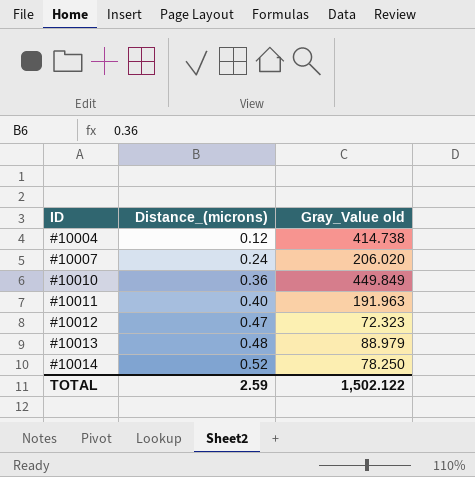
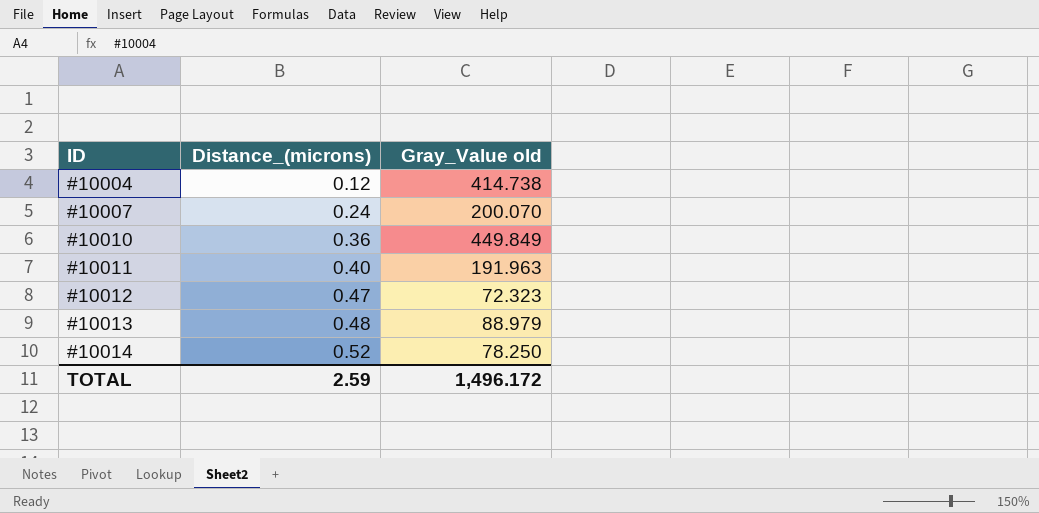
#10007 | Gray_Value old: 206.020 -> 200.070
TOTAL | Gray_Value old: 1,502.122 -> 1,496.172

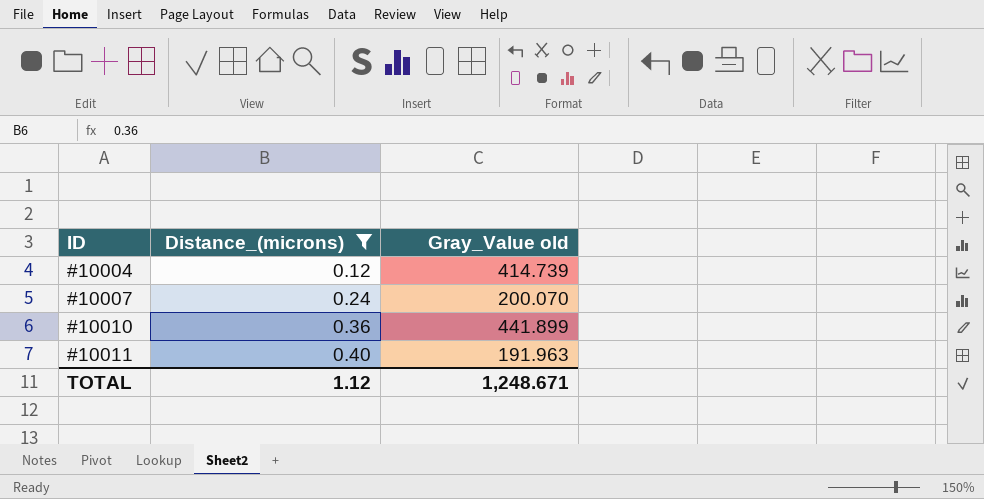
filter: none -> Distance_(microns) <= 0.40
#10004 | Gray_Value old: 414.738 -> 414.739
#10010 | Gray_Value old: 449.849 -> 441.899
TOTAL | Distance_(microns): 2.59 -> 1.12
TOTAL | Gray_Value old: 1,496.172 -> 1,248.671

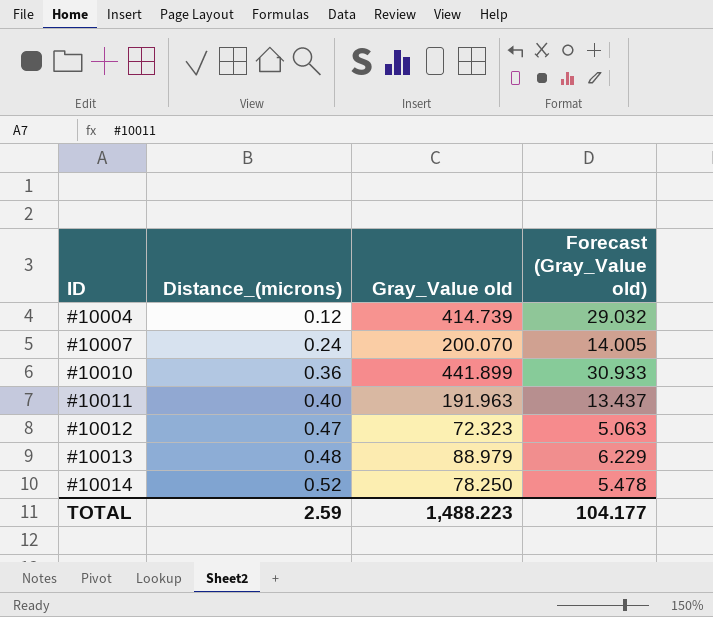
filter: Distance_(microns) <= 0.40 -> none
column Forecast (Gray_Value old) | formula: none -> [Gray_Value old] * 0.07
TOTAL | Distance_(microns): 1.12 -> 2.59
TOTAL | Gray_Value old: 1,248.671 -> 1,488.223

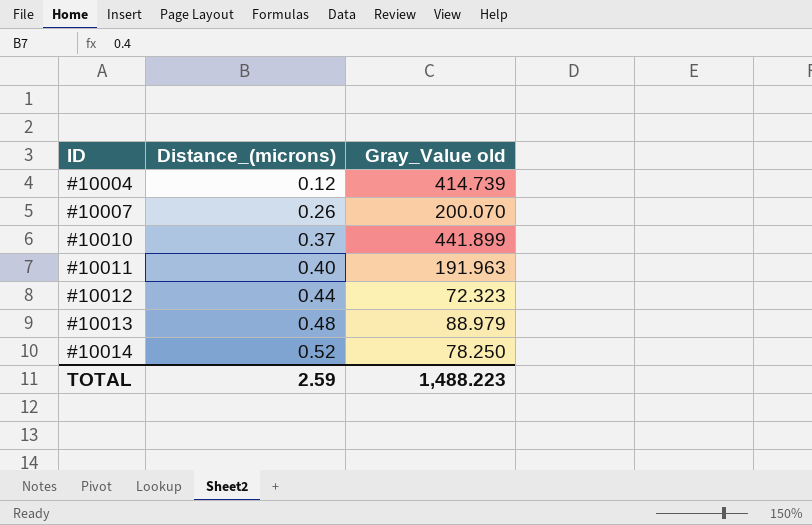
column Forecast (Gray_Value old) | formula: [Gray_Value old] * 0.07 -> none
#10007 | Distance_(microns): 0.24 -> 0.26
#10010 | Distance_(microns): 0.36 -> 0.37
#10012 | Distance_(microns): 0.47 -> 0.44

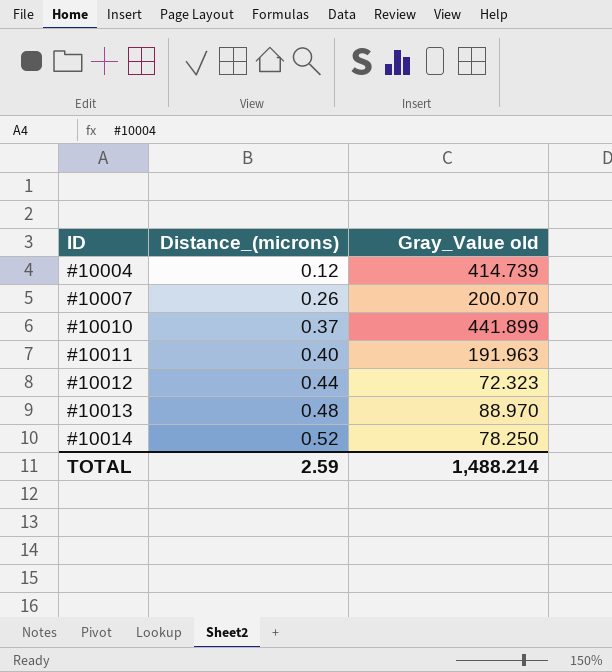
#10013 | Gray_Value old: 88.979 -> 88.970
TOTAL | Gray_Value old: 1,488.223 -> 1,488.214

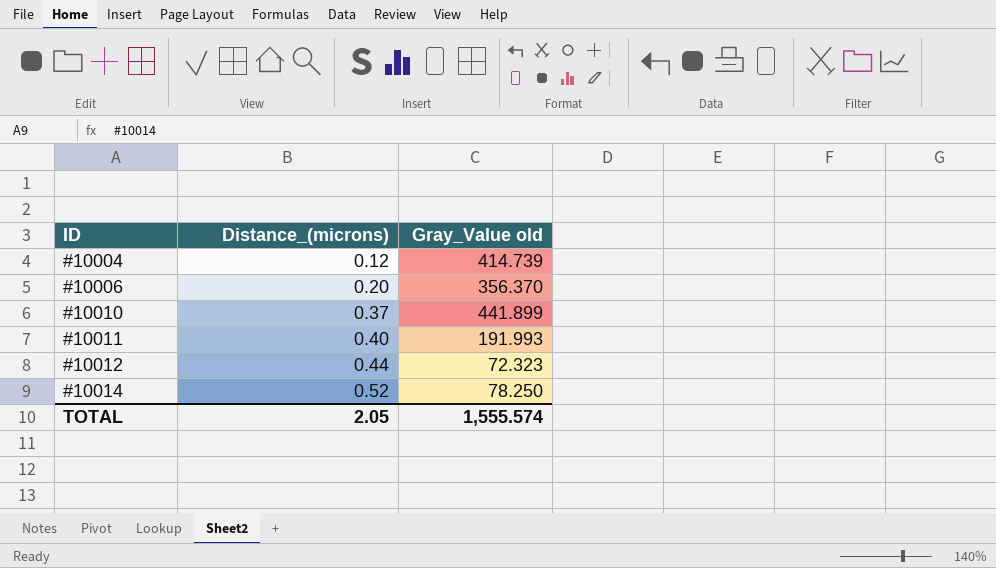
row #10007: 0.26 | 200.070 -> none
row #10013: 0.48 | 88.970 -> none
row #10006: none -> 0.20 | 356.370
#10011 | Gray_Value old: 191.963 -> 191.993
TOTAL | Distance_(microns): 2.59 -> 2.05
TOTAL | Gray_Value old: 1,488.214 -> 1,555.574

